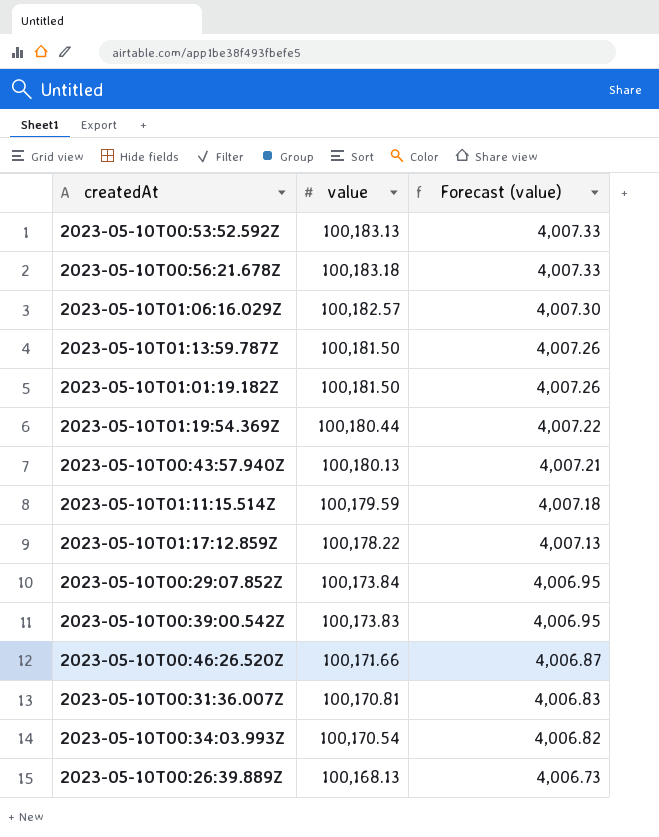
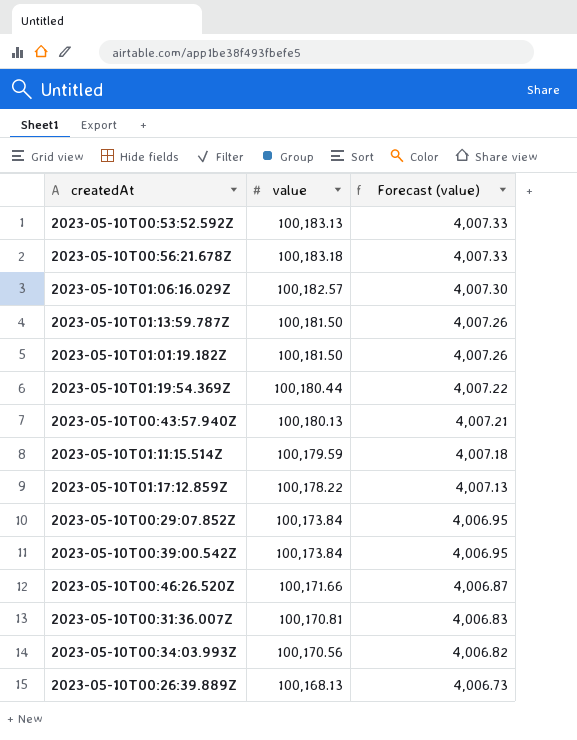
2023-05-10T00:39:00.542Z | value: 100,173.83 -> 100,173.84
2023-05-10T00:34:03.993Z | value: 100,170.54 -> 100,170.56

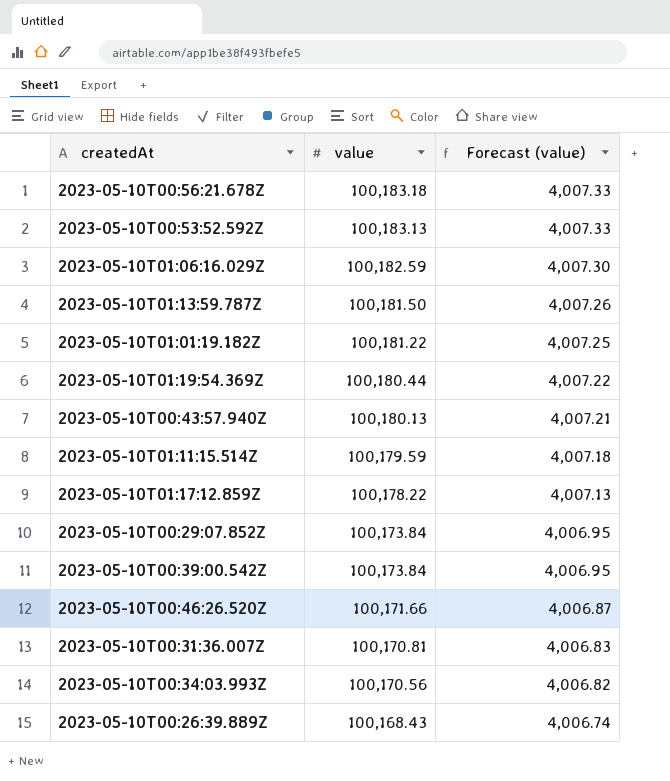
row order: Forecast (value) descending -> value descending
2023-05-10T01:06:16.029Z | value: 100,182.57 -> 100,182.59
2023-05-10T01:01:19.182Z | value: 100,181.50 -> 100,181.22
2023-05-10T01:01:19.182Z | Forecast (value): 4,007.26 -> 4,007.25
2023-05-10T00:26:39.889Z | value: 100,168.13 -> 100,168.43
2023-05-10T00:26:39.889Z | Forecast (value): 4,006.73 -> 4,006.74

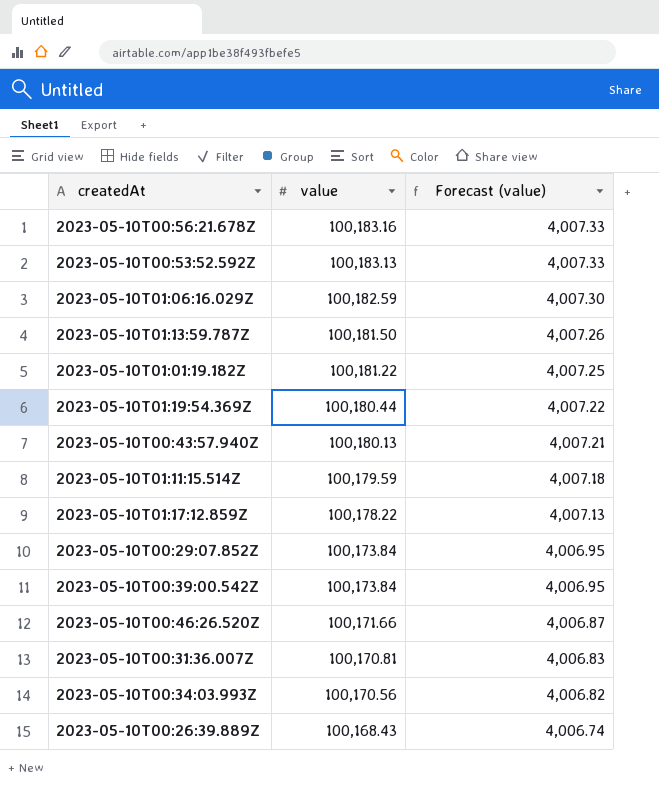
2023-05-10T00:56:21.678Z | value: 100,183.18 -> 100,183.16

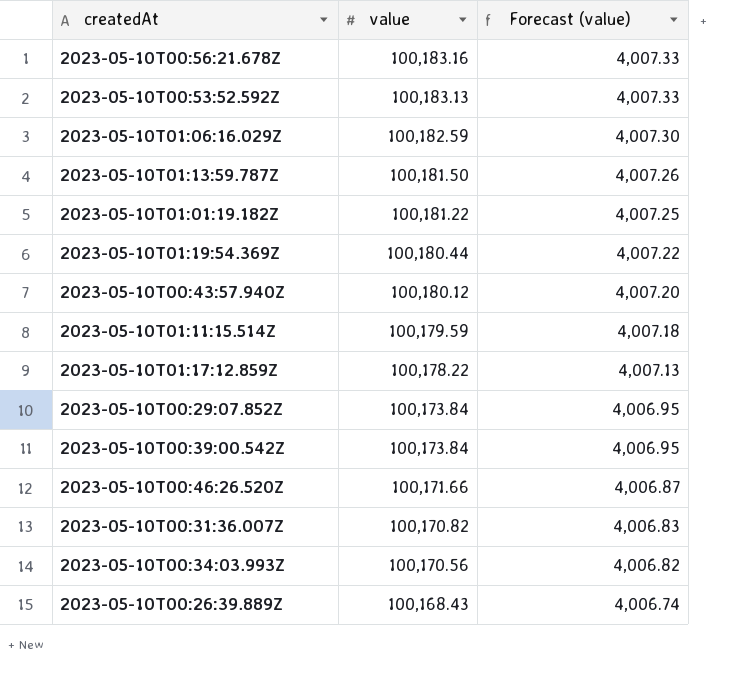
2023-05-10T00:43:57.940Z | value: 100,180.13 -> 100,180.12
2023-05-10T00:43:57.940Z | Forecast (value): 4,007.21 -> 4,007.20
2023-05-10T00:31:36.007Z | value: 100,170.81 -> 100,170.82

